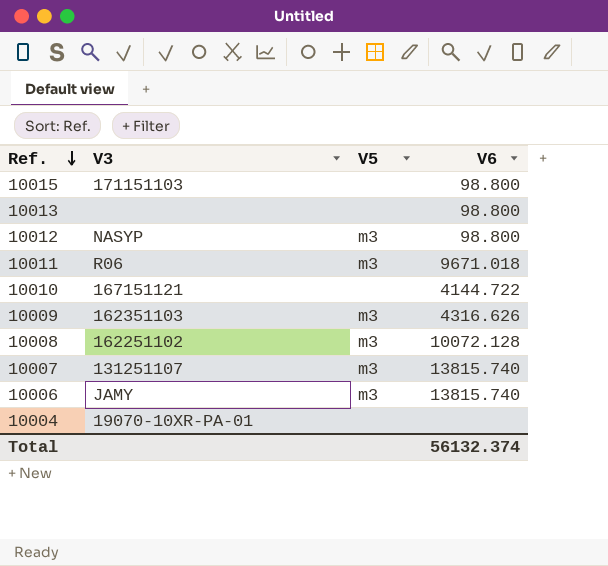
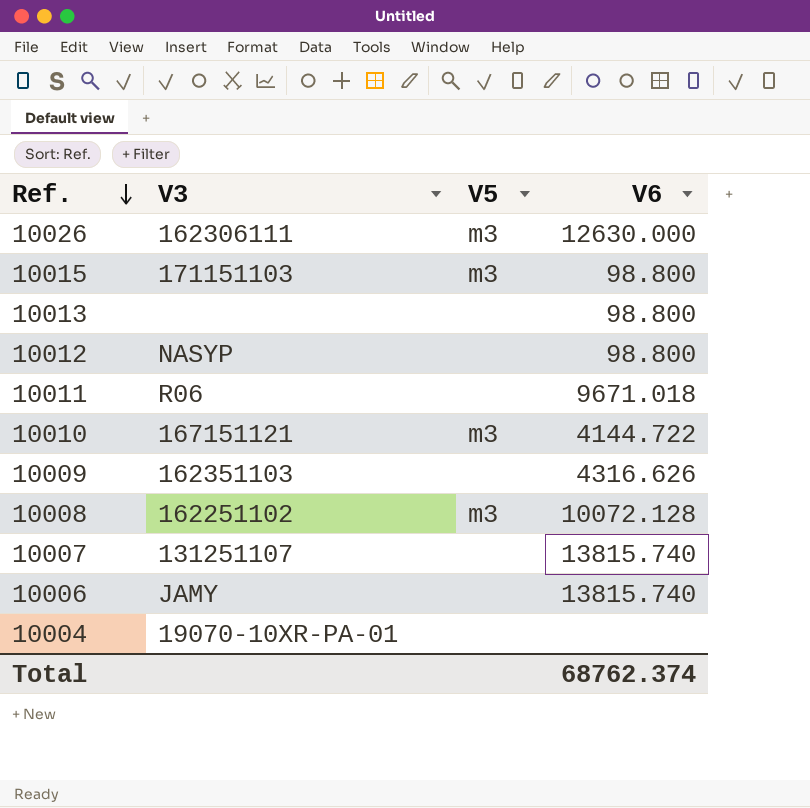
row 10026: none -> 162306111 | m3 | 12630.000
10015 | V5: none -> m3
10012 | V5: m3 -> none
10011 | V5: m3 -> none
10010 | V5: none -> m3
10009 | V5: m3 -> none
10007 | V5: m3 -> none
10006 | V5: m3 -> none
Total | V6: 56132.374 -> 68762.374

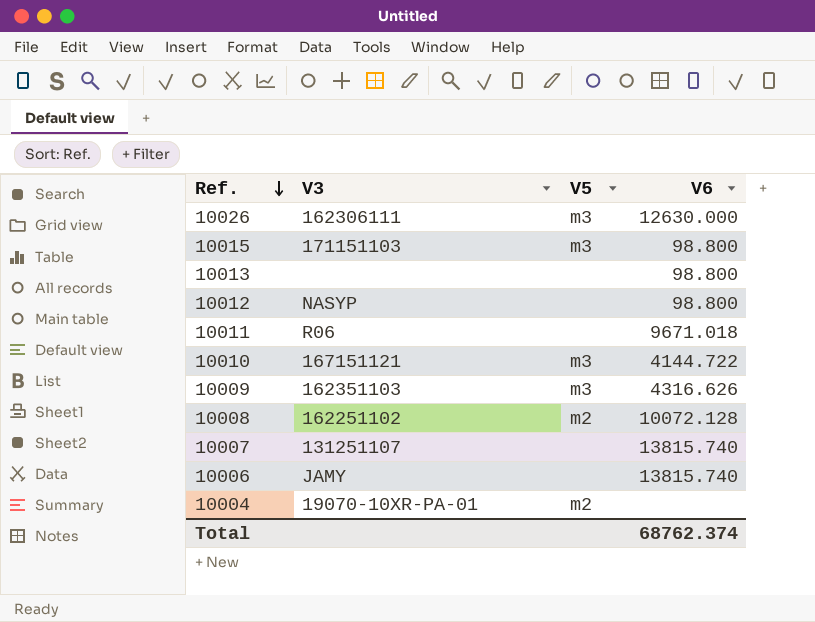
10009 | V5: none -> m3
10008 | V5: m3 -> m2
10004 | V5: none -> m2

